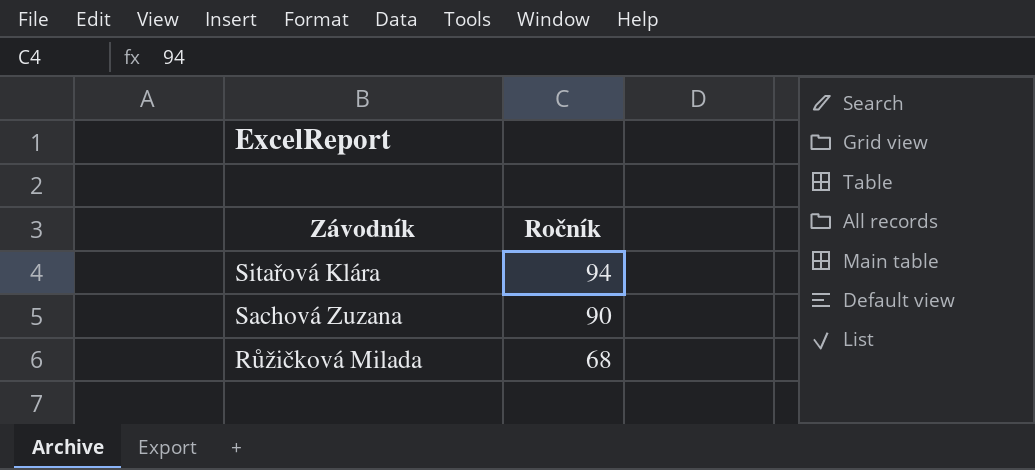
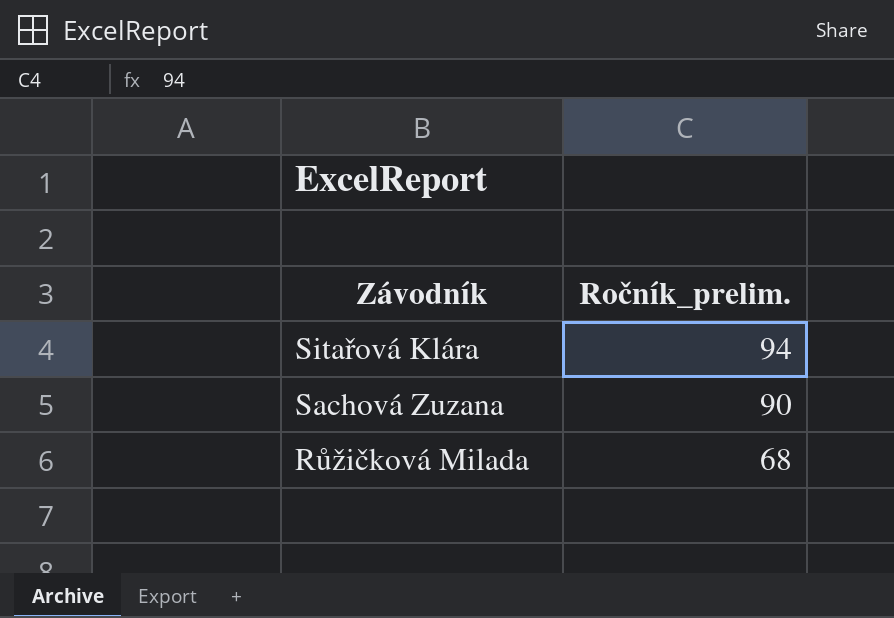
column name: Ročník -> Ročník_prelim.

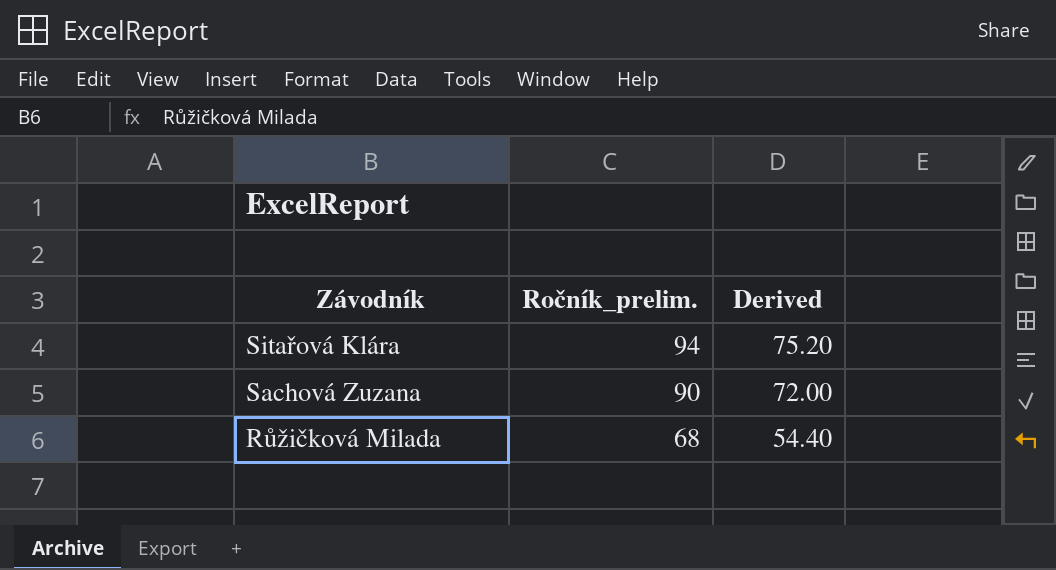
column Derived | formula: none -> [Ročník_prelim.] * 0.8

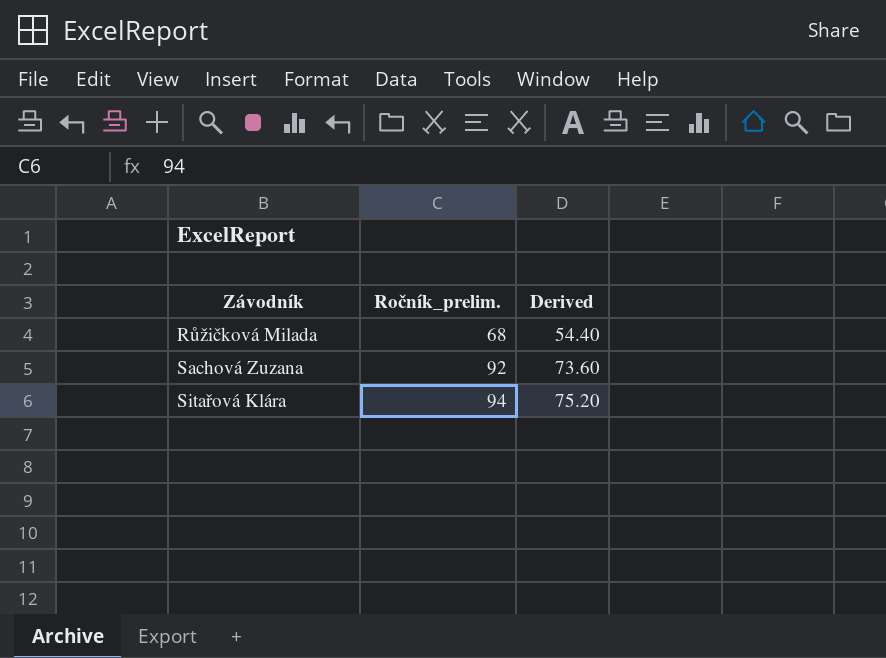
row order: Závodník descending -> Závodník ascending
Sachová Zuzana | Ročník_prelim.: 90 -> 92
Sachová Zuzana | Derived: 72.00 -> 73.60

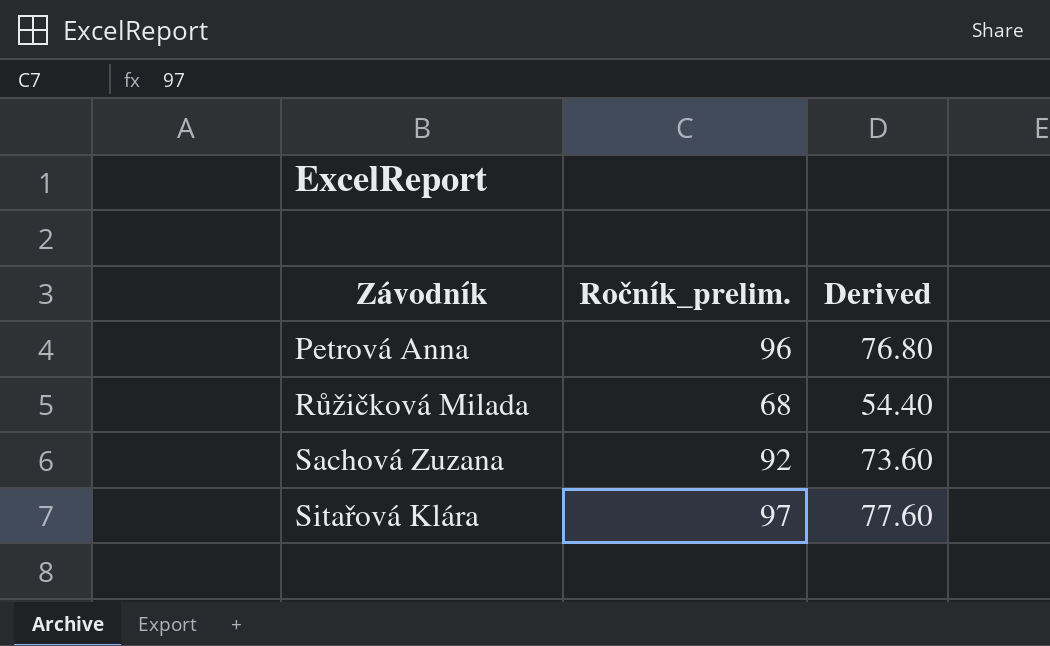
row Petrová Anna: none -> 96 | 76.80
Sitařová Klára | Ročník_prelim.: 94 -> 97
Sitařová Klára | Derived: 75.20 -> 77.60

